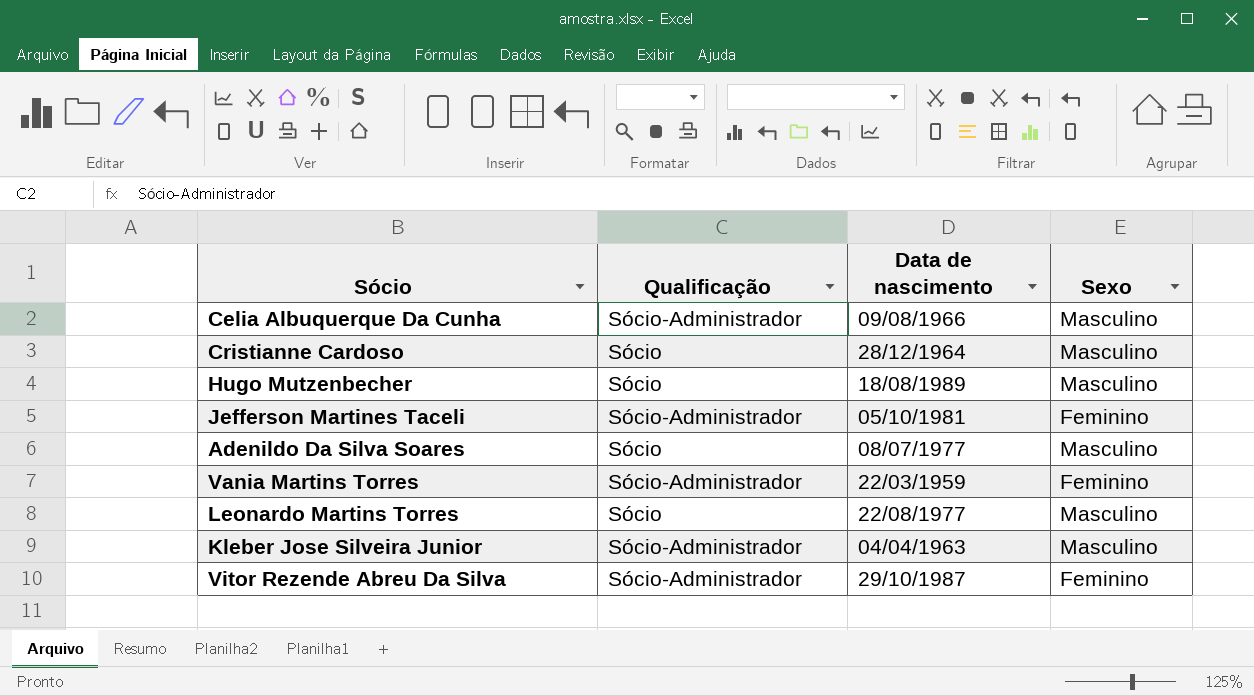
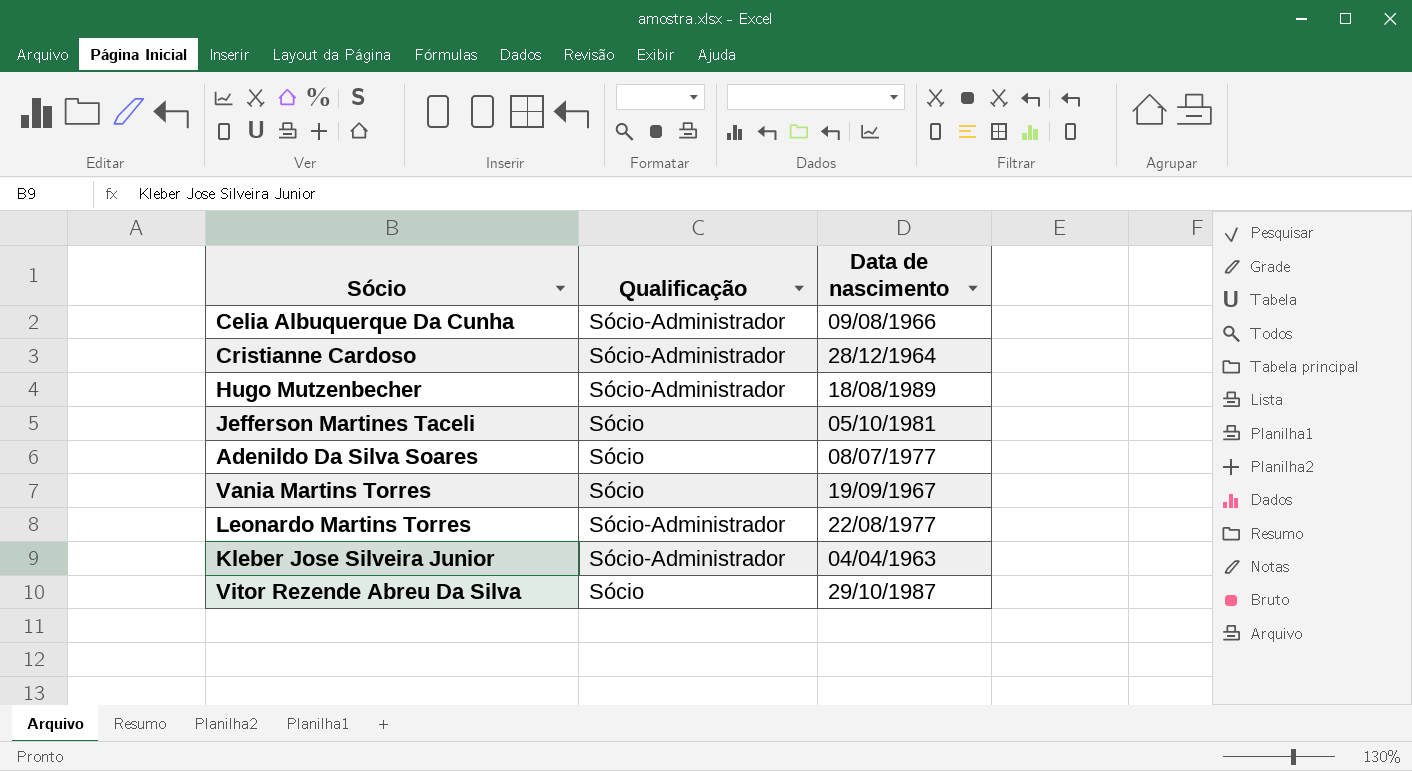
column Sexo | position: 4 -> none
Cristianne Cardoso | Qualificação: Sócio -> Sócio-Administrador
Hugo Mutzenbecher | Qualificação: Sócio -> Sócio-Administrador
Jefferson Martines Taceli | Qualificação: Sócio-Administrador -> Sócio
Vania Martins Torres | Qualificação: Sócio-Administrador -> Sócio
Vania Martins Torres | Data de nascimento: 22/03/1959 -> 19/09/1967
Leonardo Martins Torres | Qualificação: Sócio -> Sócio-Administrador
Vitor Rezende Abreu Da Silva | Qualificação: Sócio-Administrador -> Sócio

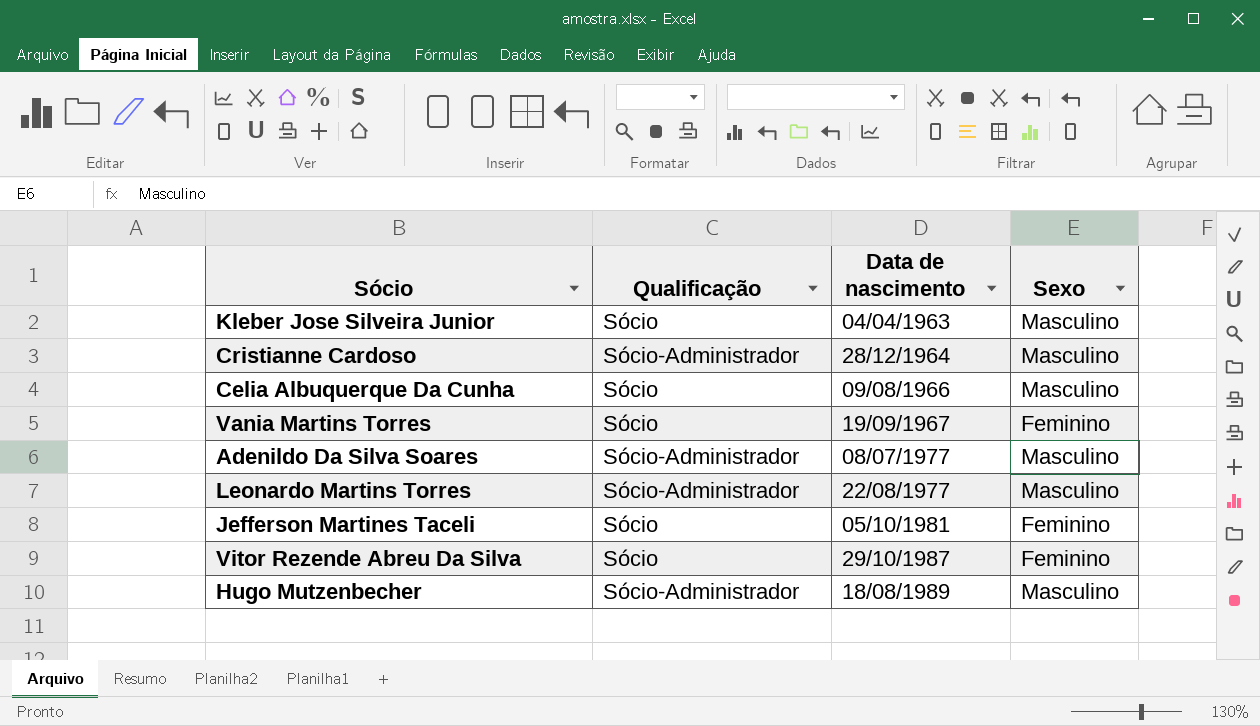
row order: none -> Data de nascimento ascending
column Sexo | position: none -> 4
Kleber Jose Silveira Junior | Qualificação: Sócio-Administrador -> Sócio
Celia Albuquerque Da Cunha | Qualificação: Sócio-Administrador -> Sócio
Adenildo Da Silva Soares | Qualificação: Sócio -> Sócio-Administrador

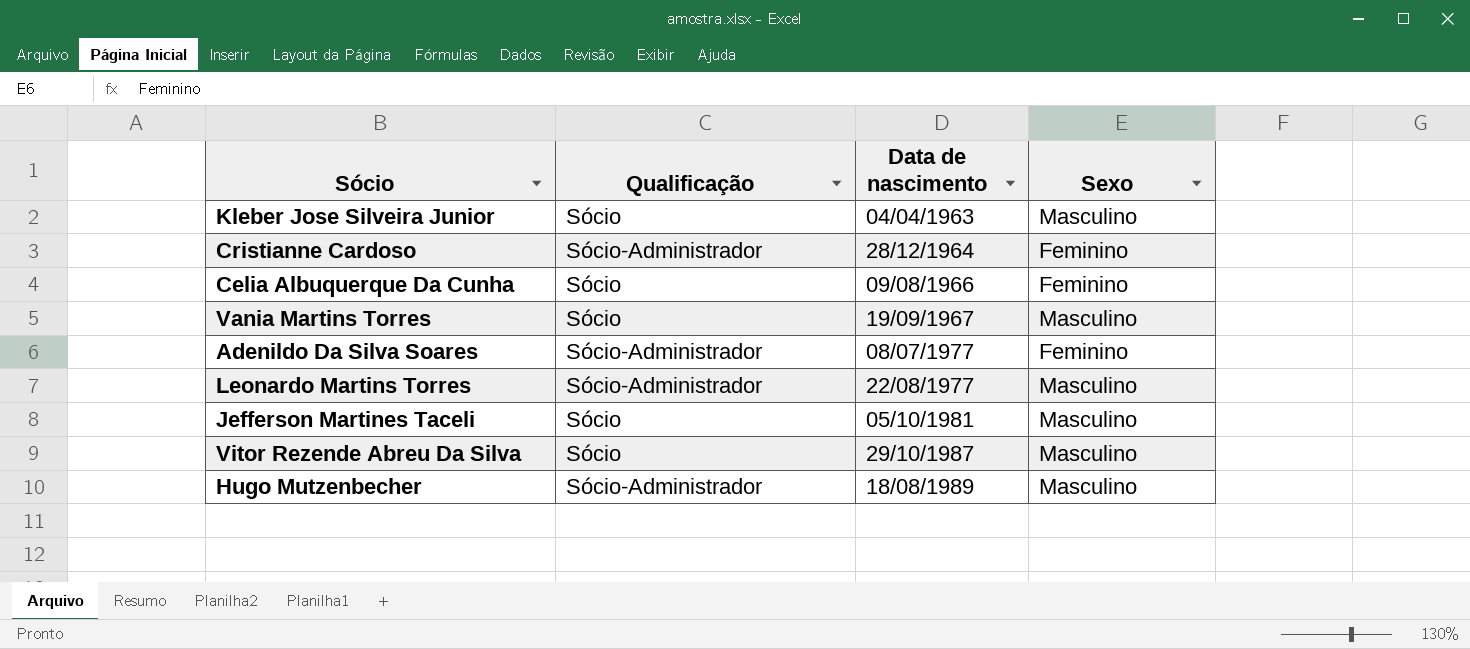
Cristianne Cardoso | Sexo: Masculino -> Feminino
Celia Albuquerque Da Cunha | Sexo: Masculino -> Feminino
Vania Martins Torres | Sexo: Feminino -> Masculino
Adenildo Da Silva Soares | Sexo: Masculino -> Feminino
Jefferson Martines Taceli | Sexo: Feminino -> Masculino
Vitor Rezende Abreu Da Silva | Sexo: Feminino -> Masculino

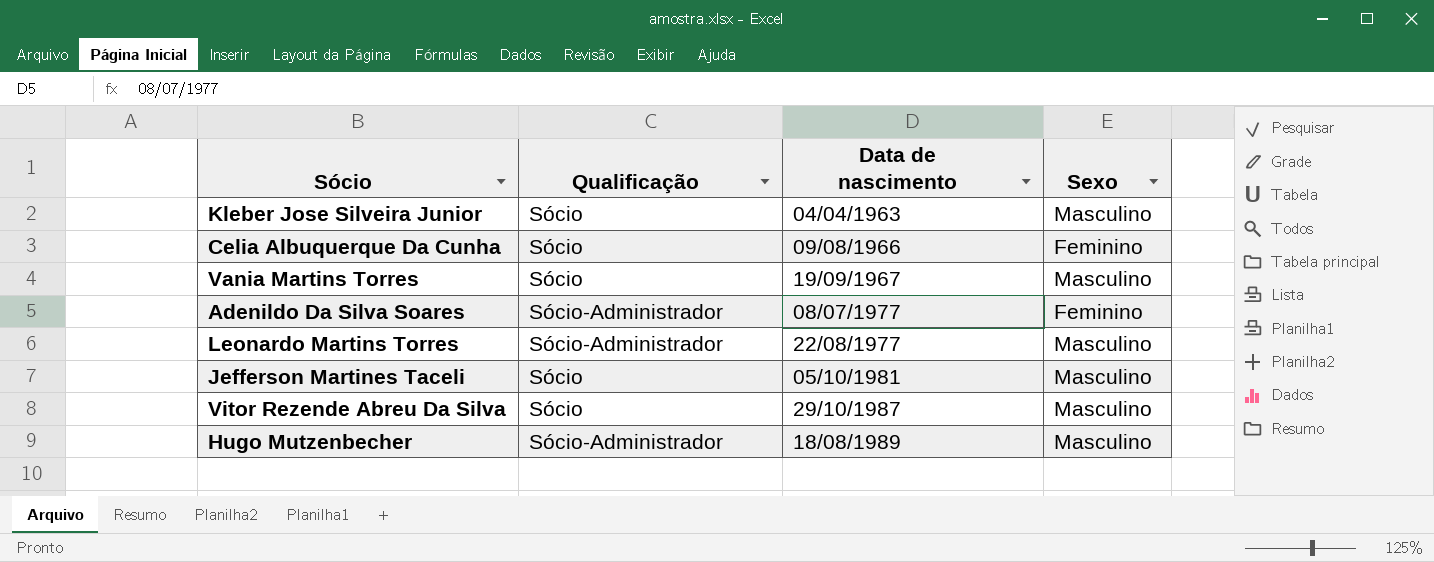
row Cristianne Cardoso: Sócio-Administrador | 28/12/1964 | Feminino -> none

